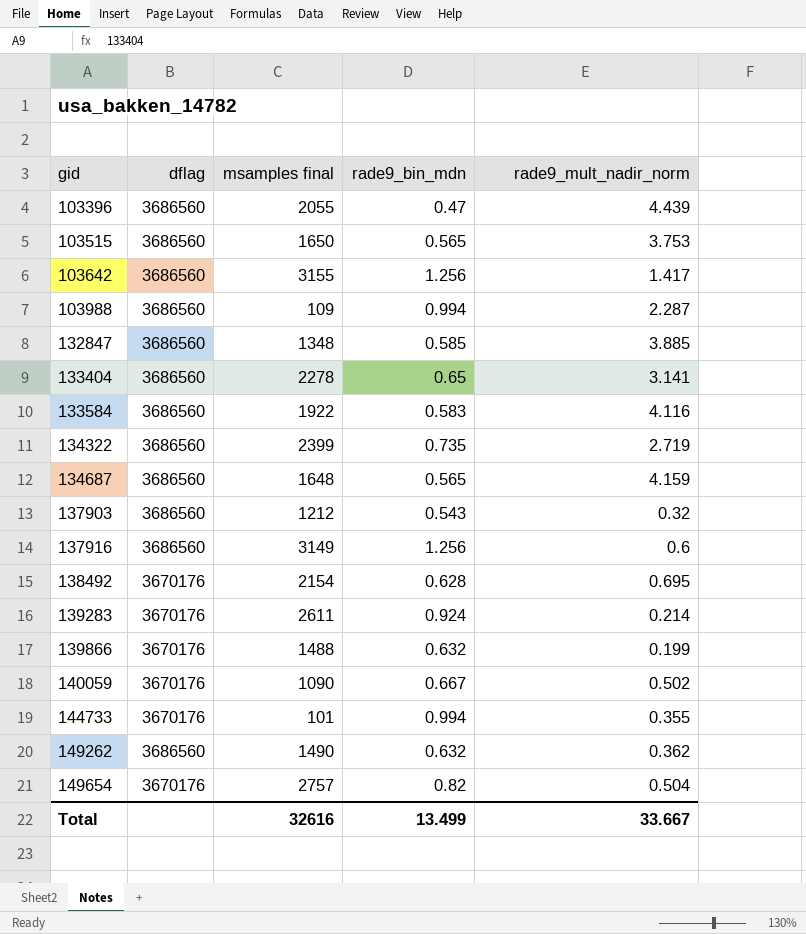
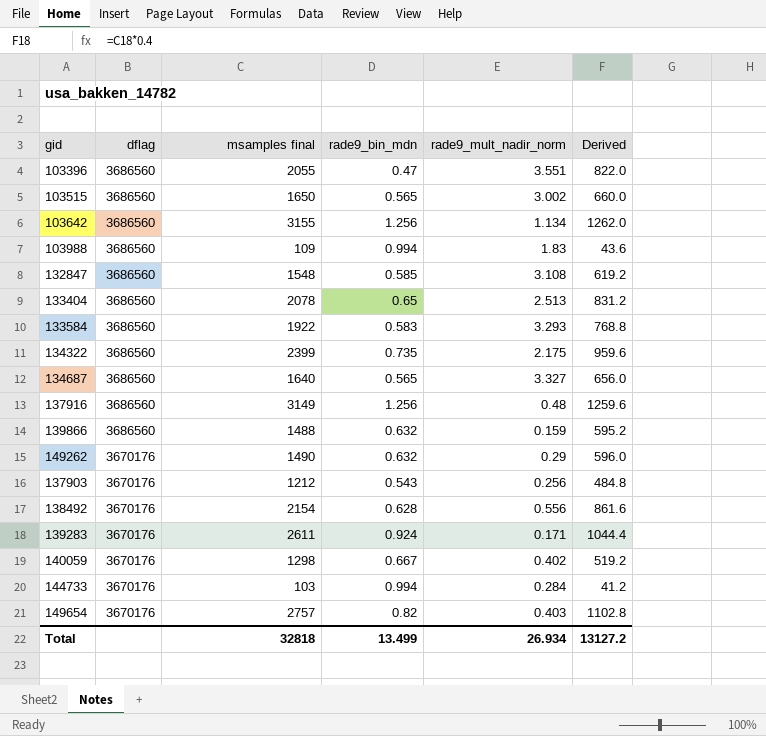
row order: gid ascending -> dflag descending
column Derived | formula: none -> [msamples final] * 0.4
103396 | rade9_mult_nadir_norm: 4.439 -> 3.551
103515 | rade9_mult_nadir_norm: 3.753 -> 3.002
103642 | rade9_mult_nadir_norm: 1.417 -> 1.134
103988 | rade9_mult_nadir_norm: 2.287 -> 1.83
132847 | msamples final: 1348 -> 1548
132847 | rade9_mult_nadir_norm: 3.885 -> 3.108
133404 | msamples final: 2278 -> 2078
133404 | rade9_mult_nadir_norm: 3.141 -> 2.513
133584 | rade9_mult_nadir_norm: 4.116 -> 3.293
134322 | rade9_mult_nadir_norm: 2.719 -> 2.175
134687 | msamples final: 1648 -> 1640
134687 | rade9_mult_nadir_norm: 4.159 -> 3.327
137916 | rade9_mult_nadir_norm: 0.6 -> 0.48
139866 | dflag: 3670176 -> 3686560
139866 | rade9_mult_nadir_norm: 0.199 -> 0.159
149262 | dflag: 3686560 -> 3670176
149262 | rade9_mult_nadir_norm: 0.362 -> 0.29
137903 | dflag: 3686560 -> 3670176
137903 | rade9_mult_nadir_norm: 0.32 -> 0.256
138492 | rade9_mult_nadir_norm: 0.695 -> 0.556
139283 | rade9_mult_nadir_norm: 0.214 -> 0.171
140059 | msamples final: 1090 -> 1298
140059 | rade9_mult_nadir_norm: 0.502 -> 0.402
144733 | msamples final: 101 -> 103
144733 | rade9_mult_nadir_norm: 0.355 -> 0.284
149654 | rade9_mult_nadir_norm: 0.504 -> 0.403
Total | msamples final: 32616 -> 32818
Total | rade9_mult_nadir_norm: 33.667 -> 26.934

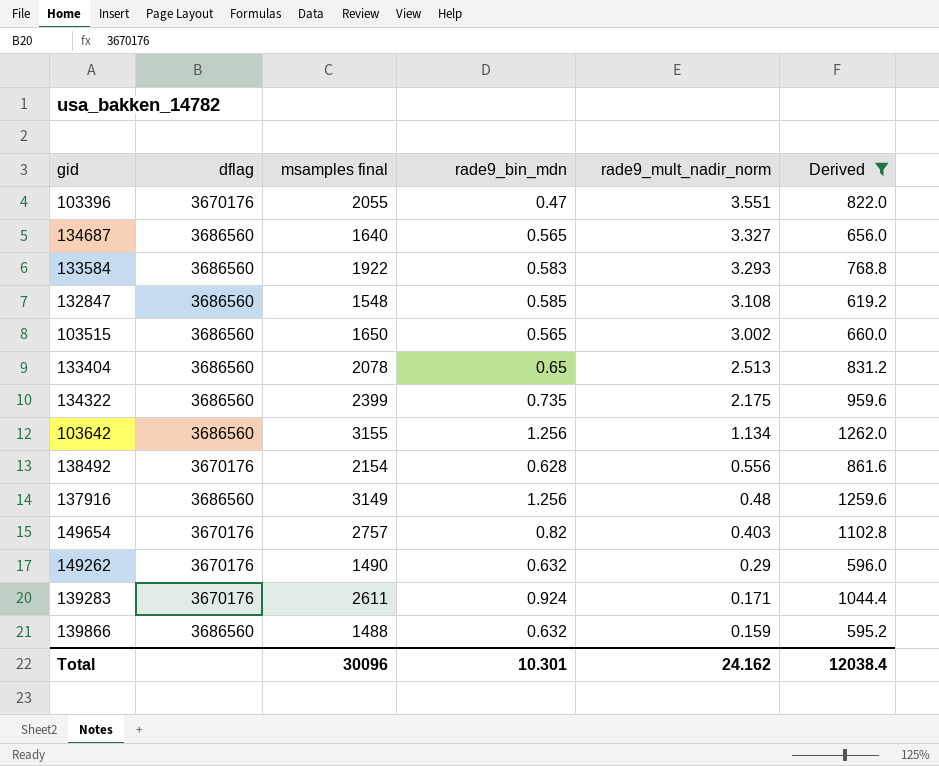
filter: none -> Derived >= 595.2
row order: dflag descending -> rade9_mult_nadir_norm descending
103396 | dflag: 3686560 -> 3670176
Total | msamples final: 32818 -> 30096
Total | rade9_bin_mdn: 13.499 -> 10.301
Total | rade9_mult_nadir_norm: 26.934 -> 24.162
Total | Derived: 13127.2 -> 12038.4

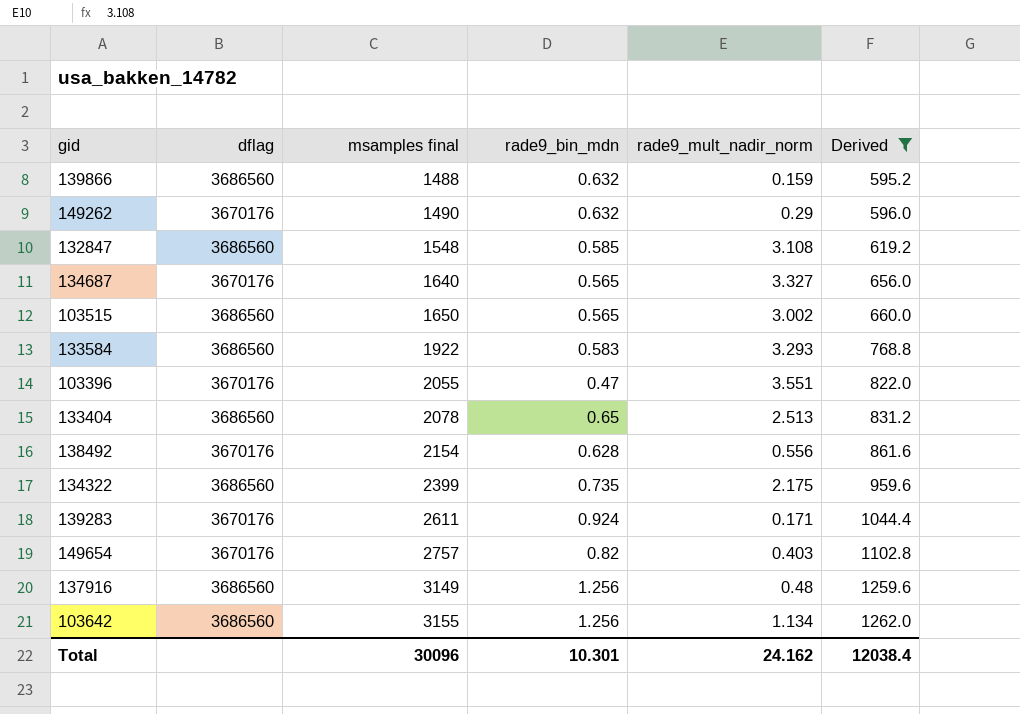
row order: rade9_mult_nadir_norm descending -> msamples final ascending
134687 | dflag: 3686560 -> 3670176

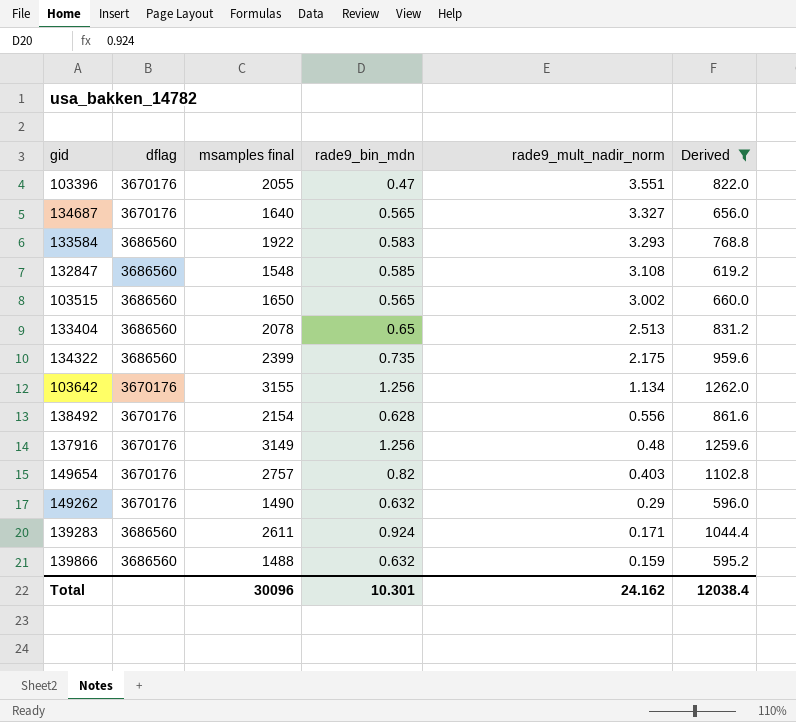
row order: msamples final ascending -> rade9_mult_nadir_norm descending
103642 | dflag: 3686560 -> 3670176
137916 | dflag: 3686560 -> 3670176
139283 | dflag: 3670176 -> 3686560

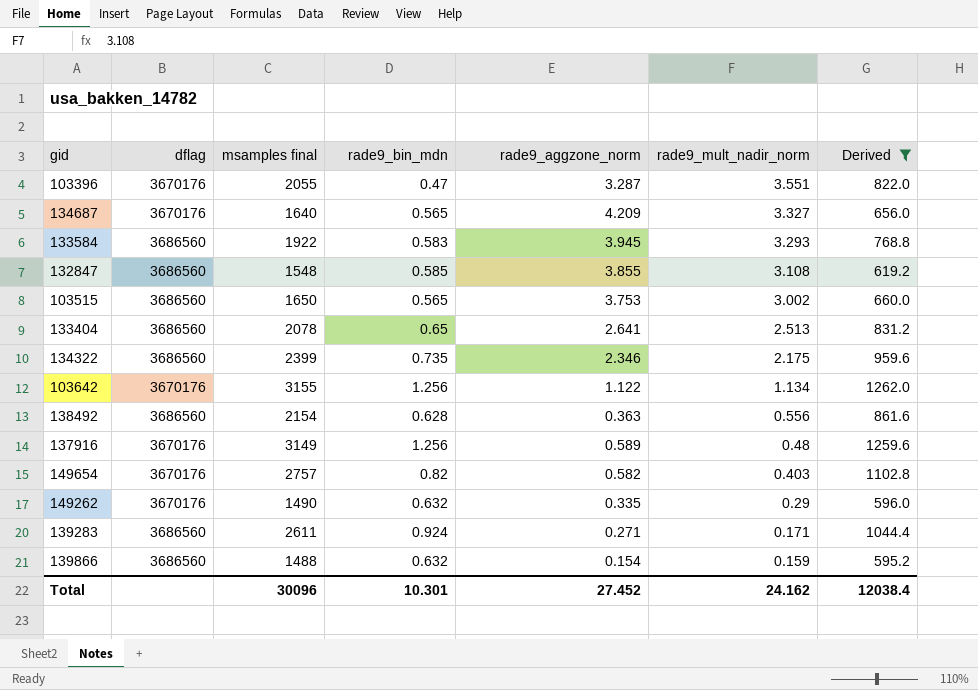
column rade9_aggzone_norm | position: none -> 5
138492 | dflag: 3670176 -> 3686560

